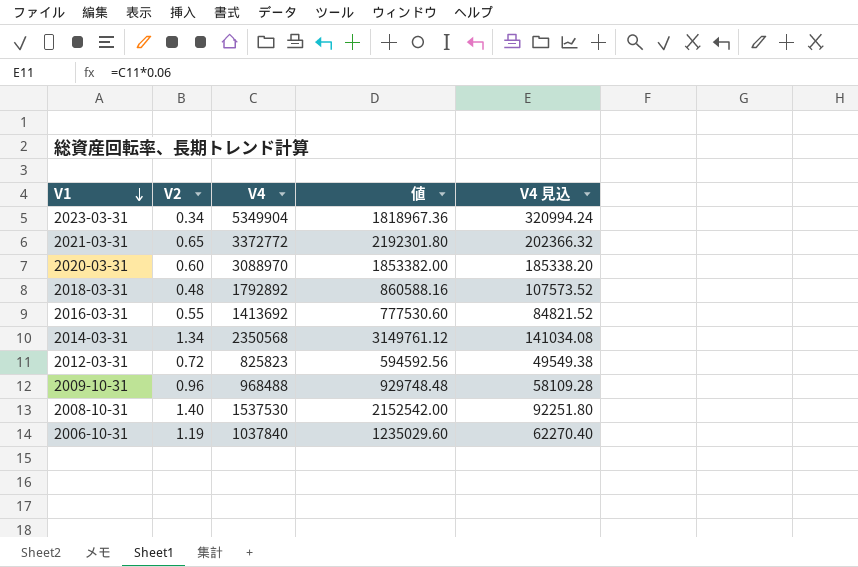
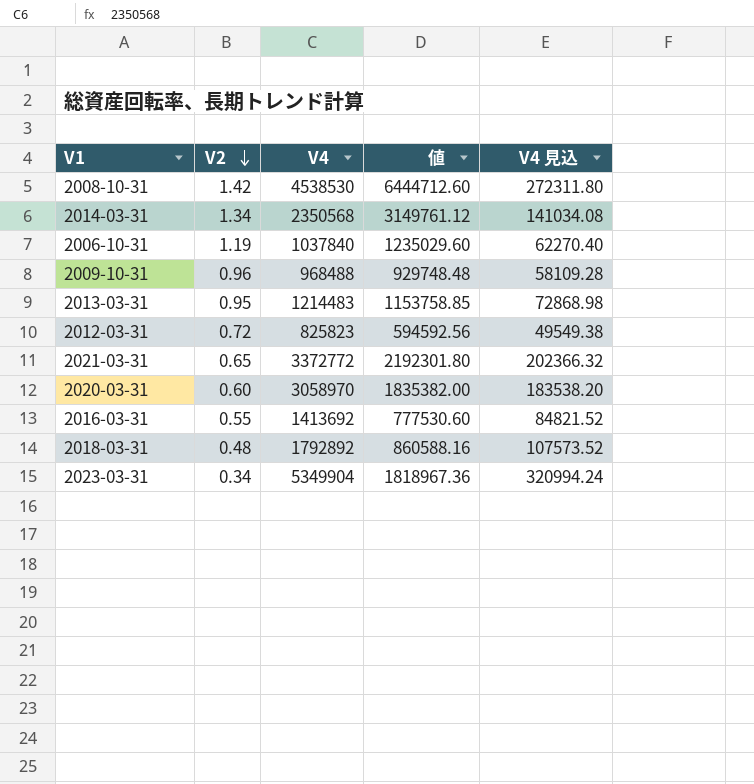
row order: V1 descending -> V2 descending
2008-10-31 | V2: 1.40 -> 1.42
2008-10-31 | V4: 1537530 -> 4538530
2008-10-31 | 値: 2152542.00 -> 6444712.60
2008-10-31 | V4 見込: 92251.80 -> 272311.80
row 2013-03-31: none -> 0.95 | 1214483 | 1153758.85 | 72868.98
2020-03-31 | V4: 3088970 -> 3058970
2020-03-31 | 値: 1853382.00 -> 1835382.00
2020-03-31 | V4 見込: 185338.20 -> 183538.20

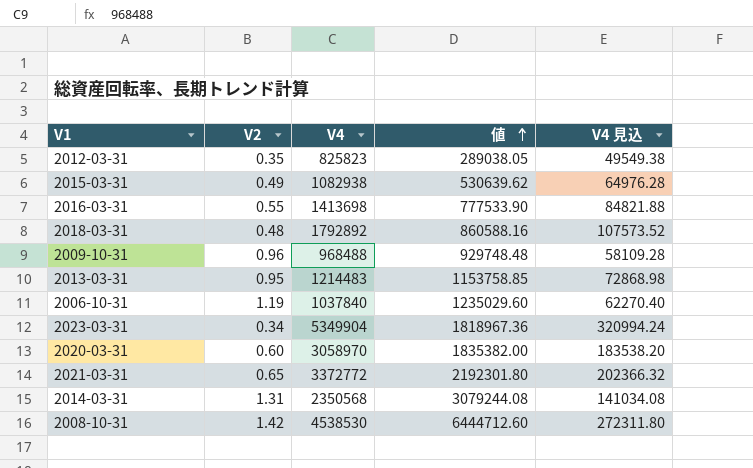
row order: V2 descending -> 値 ascending
2012-03-31 | V2: 0.72 -> 0.35
2012-03-31 | 値: 594592.56 -> 289038.05
row 2015-03-31: none -> 0.49 | 1082938 | 530639.62 | 64976.28
2016-03-31 | V4: 1413692 -> 1413698
2016-03-31 | 値: 777530.60 -> 777533.90
2016-03-31 | V4 見込: 84821.52 -> 84821.88
2014-03-31 | V2: 1.34 -> 1.31
2014-03-31 | 値: 3149761.12 -> 3079244.08

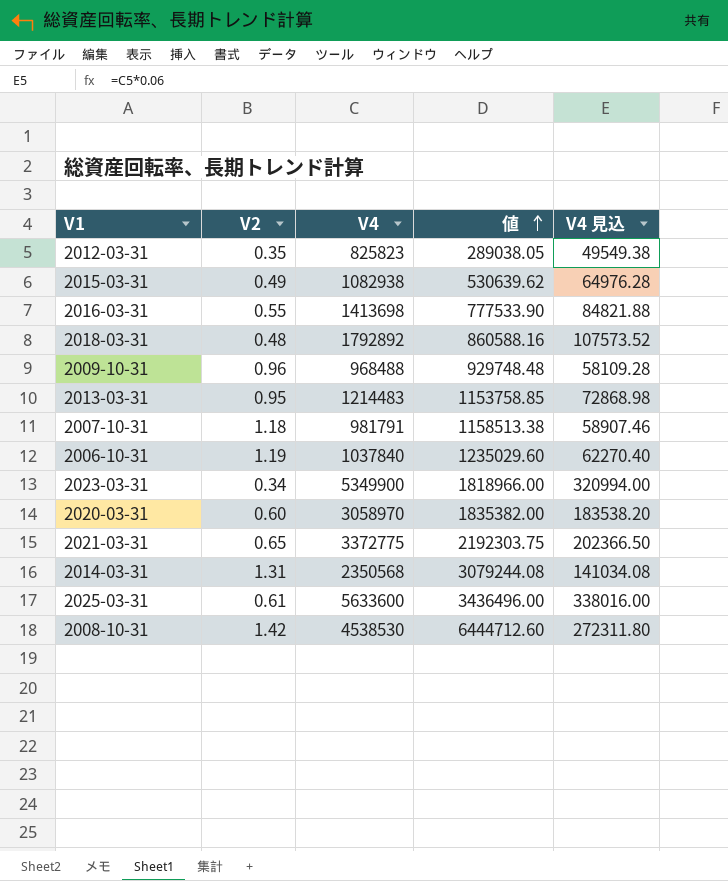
row 2007-10-31: none -> 1.18 | 981791 | 1158513.38 | 58907.46
2023-03-31 | V4: 5349904 -> 5349900
2023-03-31 | 値: 1818967.36 -> 1818966.00
2023-03-31 | V4 見込: 320994.24 -> 320994.00
2021-03-31 | V4: 3372772 -> 3372775
2021-03-31 | 値: 2192301.80 -> 2192303.75
2021-03-31 | V4 見込: 202366.32 -> 202366.50
row 2025-03-31: none -> 0.61 | 5633600 | 3436496.00 | 338016.00

